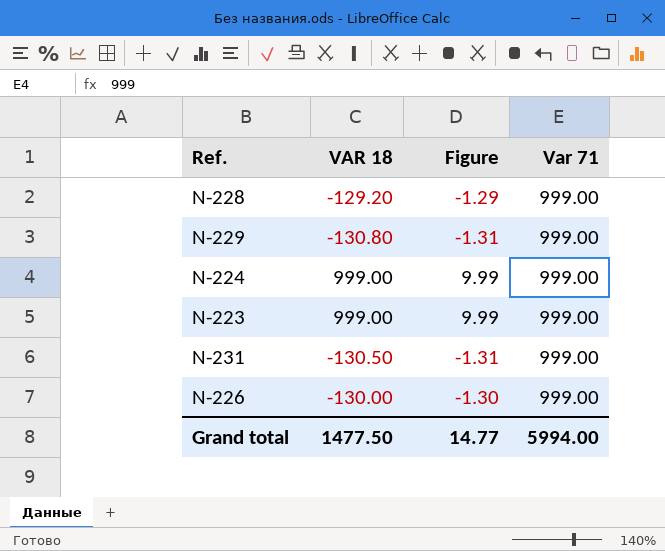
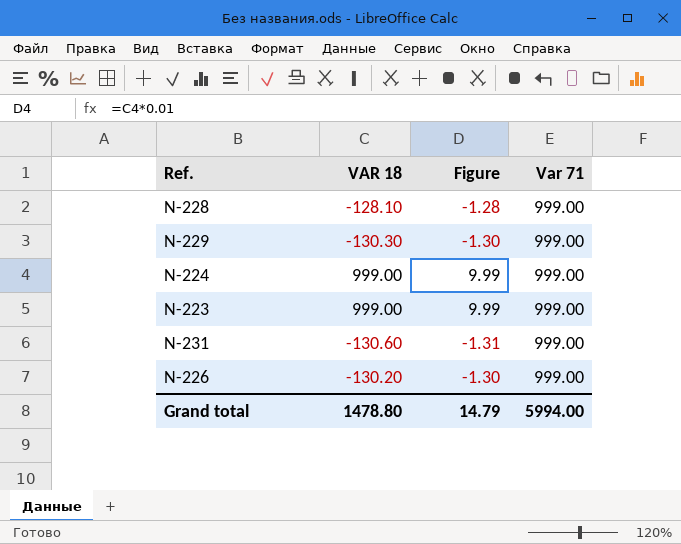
N-228 | VAR 18: -129.20 -> -128.10
N-228 | Figure: -1.29 -> -1.28
N-229 | VAR 18: -130.80 -> -130.30
N-229 | Figure: -1.31 -> -1.30
N-231 | VAR 18: -130.50 -> -130.60
N-226 | VAR 18: -130.00 -> -130.20
Grand total | VAR 18: 1477.50 -> 1478.80
Grand total | Figure: 14.77 -> 14.79

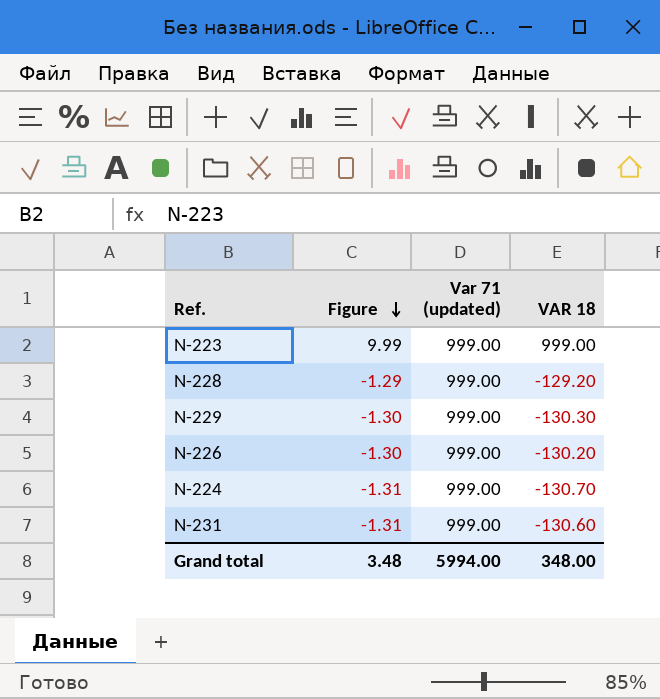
row order: none -> Figure descending
column name: Var 71 -> Var 71 (updated)
column VAR 18 | position: 2 -> 4
N-228 | Figure: -1.28 -> -1.29
N-228 | VAR 18: -128.10 -> -129.20
N-224 | Figure: 9.99 -> -1.31
N-224 | VAR 18: 999.00 -> -130.70
Grand total | Figure: 14.79 -> 3.48
Grand total | VAR 18: 1478.80 -> 348.00

